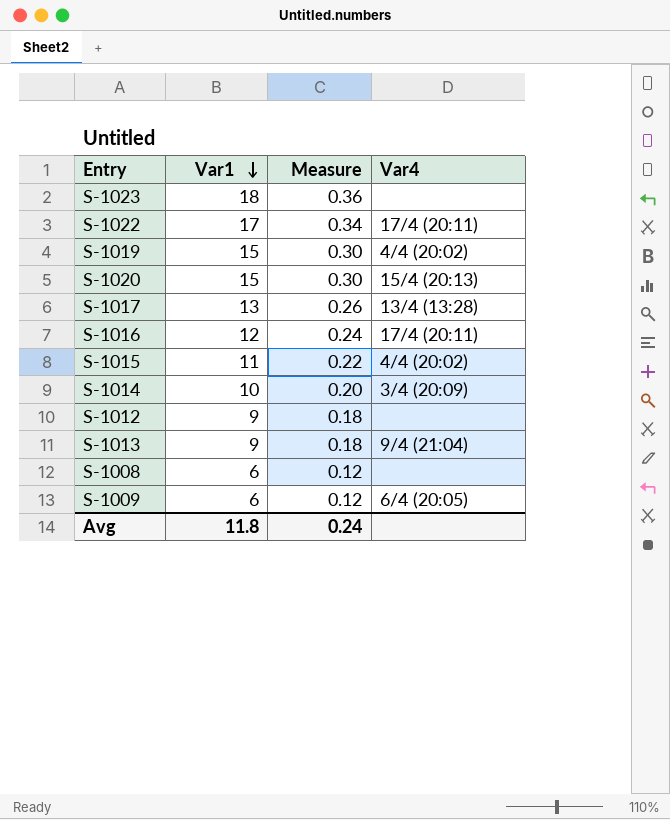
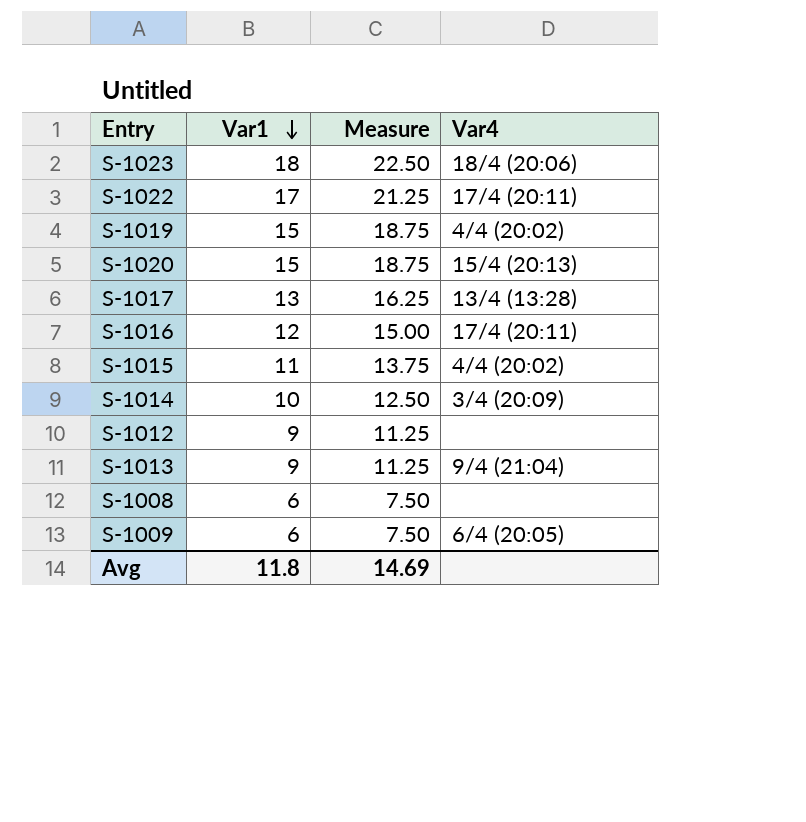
column Measure | formula: [Var1] * 0.02 -> [Var1] * 1.25
S-1023 | Var4: none -> 18/4 (20:06)
Avg | Measure: 0.24 -> 14.69

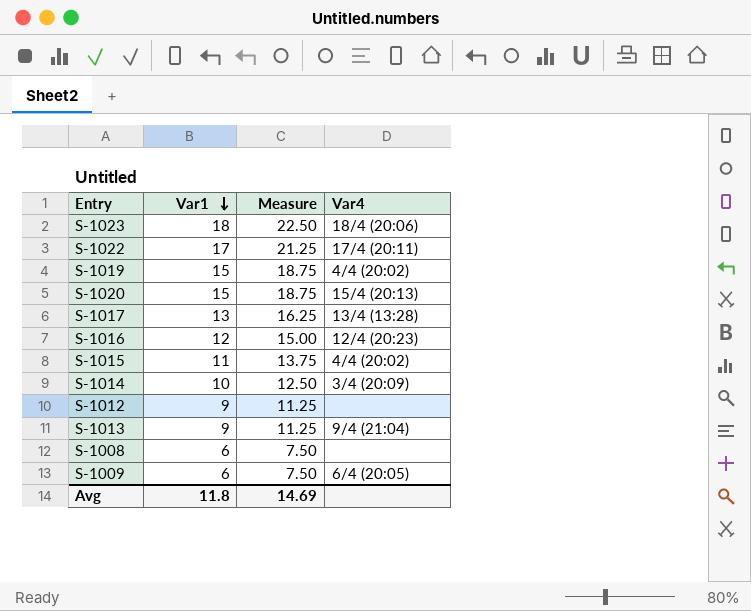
S-1016 | Var4: 17/4 (20:11) -> 12/4 (20:23)

